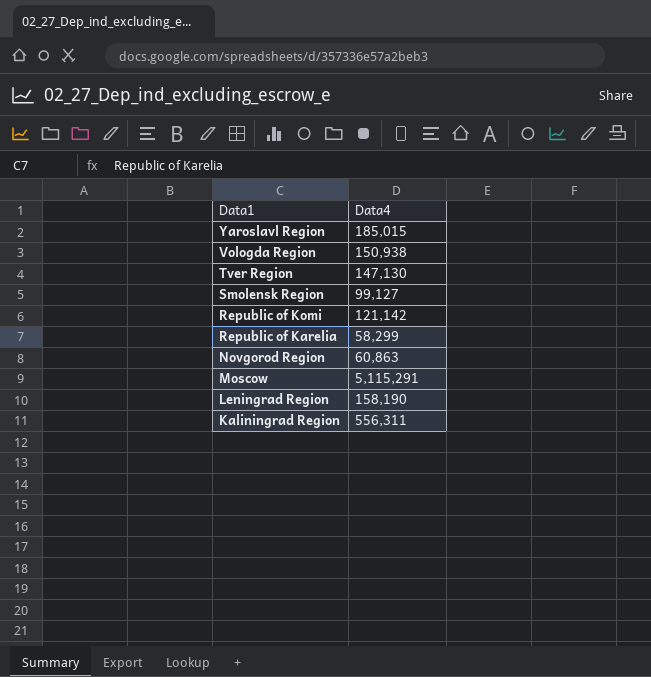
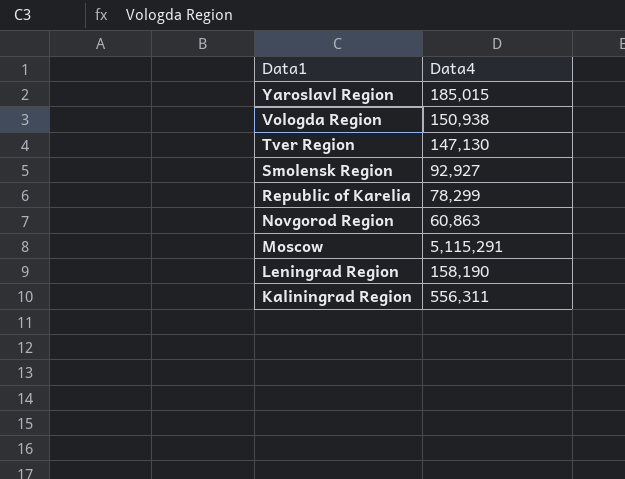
row Republic of Komi: 121,142 -> none
Smolensk Region | Data4: 99,127 -> 92,927
Republic of Karelia | Data4: 58,299 -> 78,299

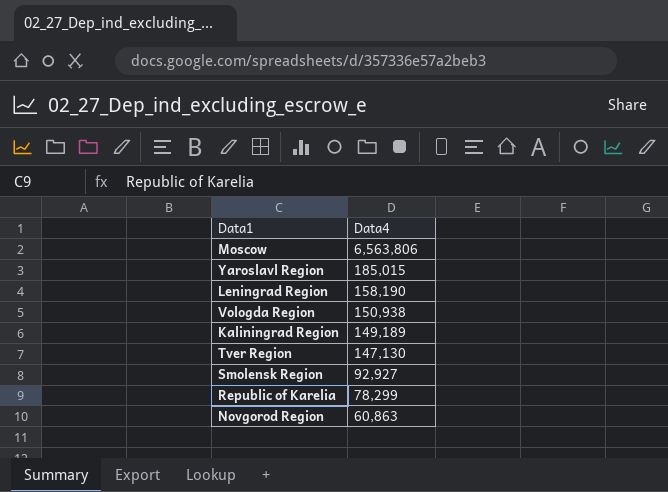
row order: Data1 descending -> Data4 descending
Moscow | Data4: 5,115,291 -> 6,563,806
Kaliningrad Region | Data4: 556,311 -> 149,189

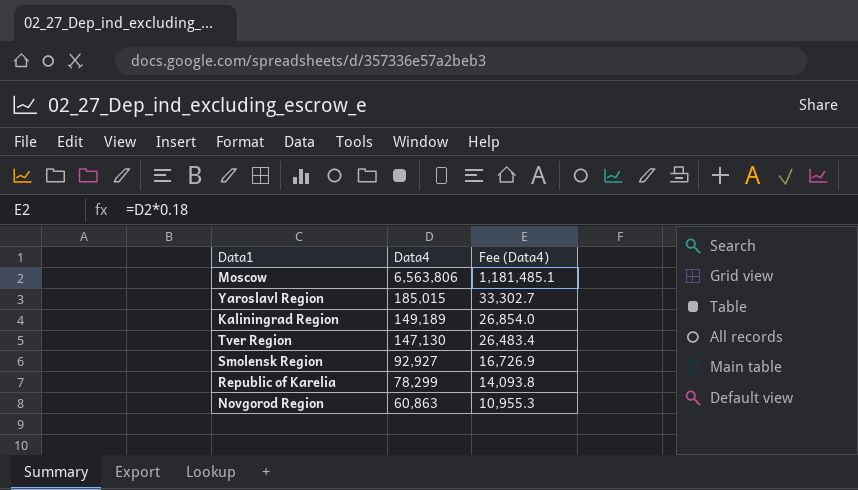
column Fee (Data4) | formula: none -> [Data4] * 0.18
row Leningrad Region: 158,190 -> none
row Vologda Region: 150,938 -> none

